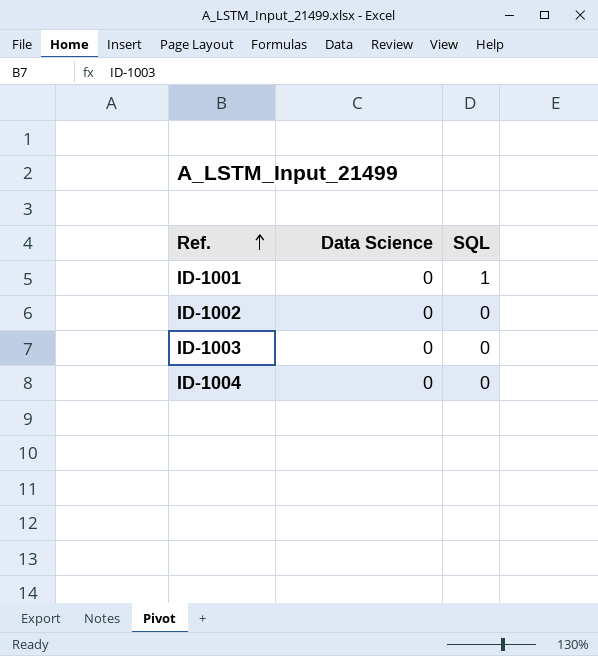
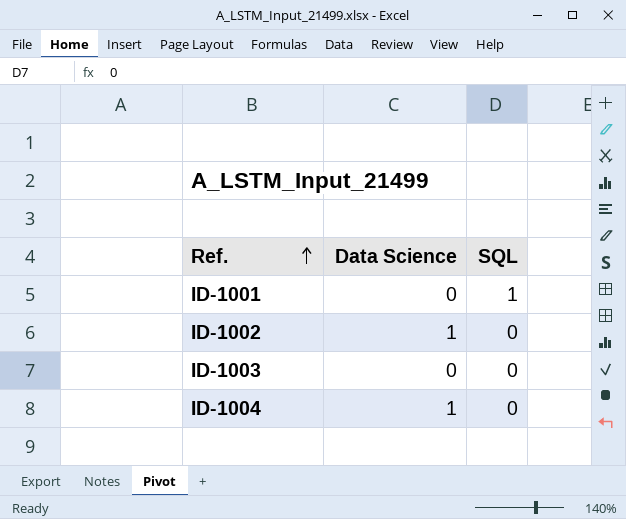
ID-1002 | Data Science: 0 -> 1
ID-1004 | Data Science: 0 -> 1

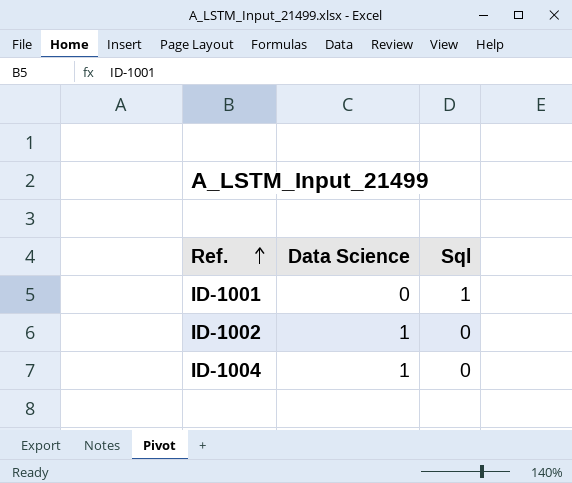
column name: SQL -> Sql
row ID-1003: 0 | 0 -> none

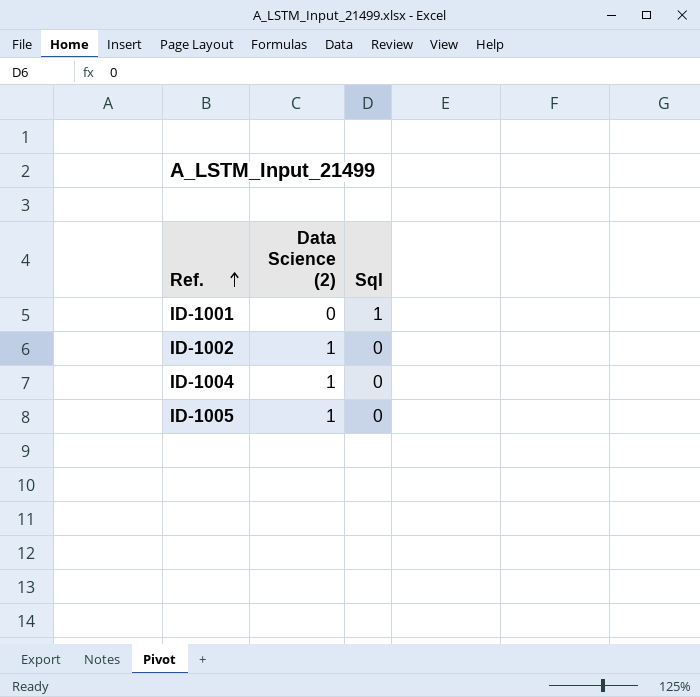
column name: Data Science -> Data Science (2)
row ID-1005: none -> 1 | 0

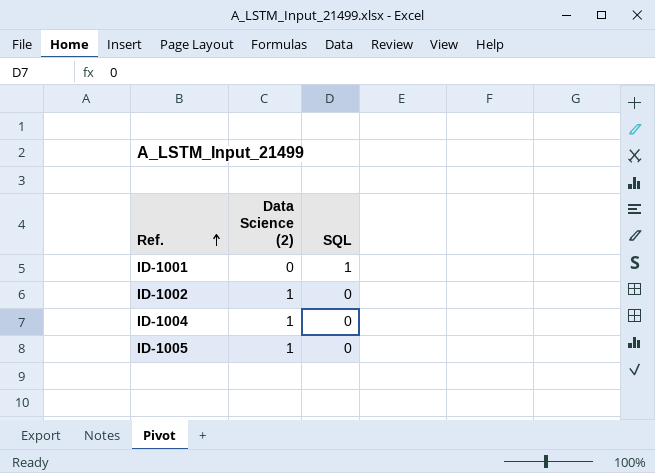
column name: Sql -> SQL

